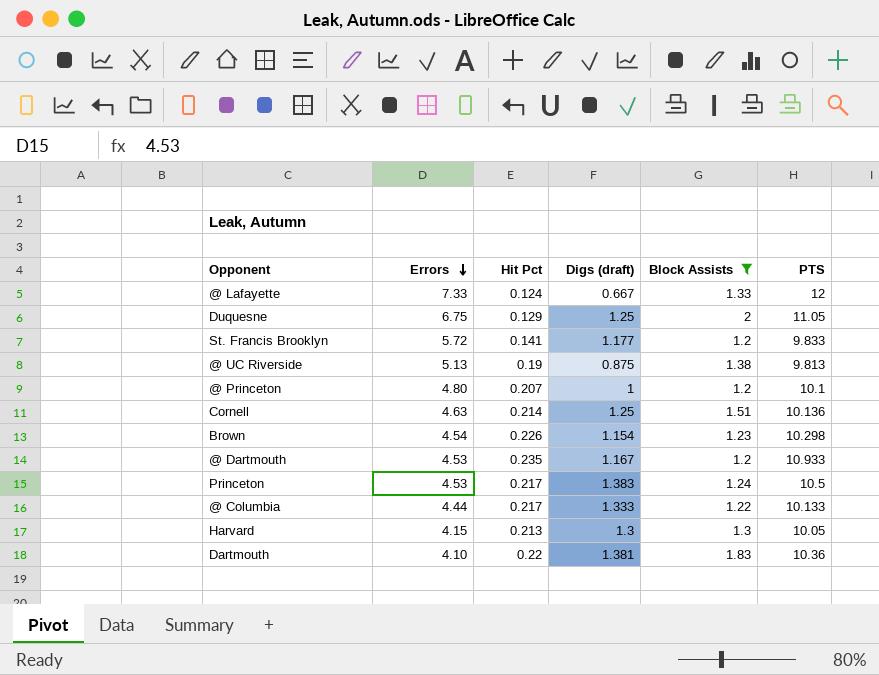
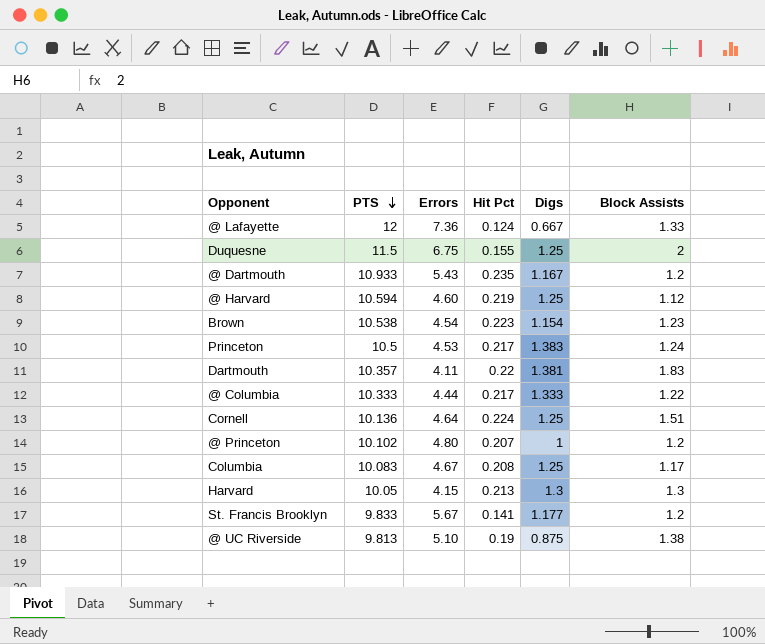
filter: Block Assists >= 1.2 -> none
row order: Errors descending -> PTS descending
column PTS | position: 6 -> 2
column name: Digs (draft) -> Digs
@ Lafayette | Errors: 7.33 -> 7.36
Duquesne | PTS: 11.05 -> 11.5
Duquesne | Hit Pct: 0.129 -> 0.155
@ Dartmouth | Errors: 4.53 -> 5.43
Brown | PTS: 10.298 -> 10.538
Brown | Hit Pct: 0.226 -> 0.223
Dartmouth | PTS: 10.36 -> 10.357
Dartmouth | Errors: 4.10 -> 4.11
@ Columbia | PTS: 10.133 -> 10.333
Cornell | Errors: 4.63 -> 4.64
Cornell | Hit Pct: 0.214 -> 0.224
@ Princeton | PTS: 10.1 -> 10.102
St. Francis Brooklyn | Errors: 5.72 -> 5.67
@ UC Riverside | Errors: 5.13 -> 5.10

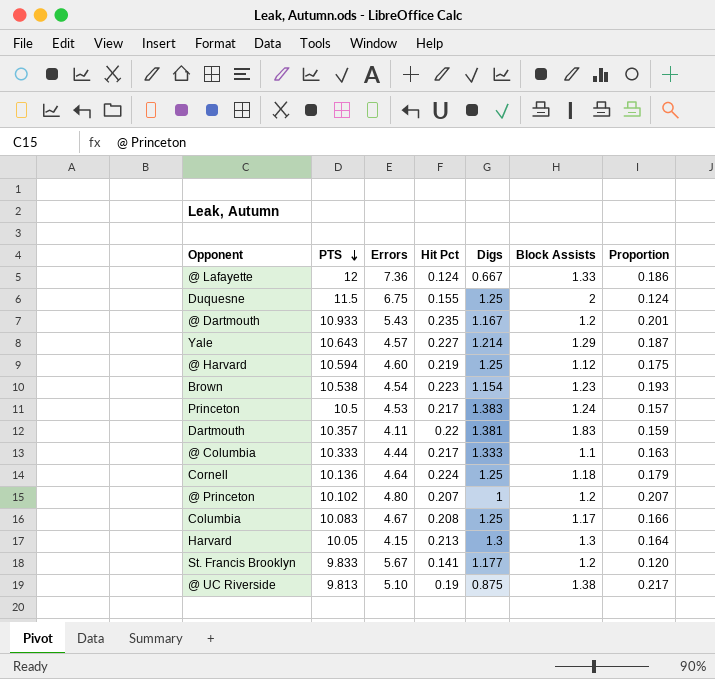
column Proportion | formula: none -> [Hit Pct] / [Digs]
row Yale: none -> 10.643 | 4.57 | 0.227 | 1.214 | 1.29 | 0.187
@ Columbia | Block Assists: 1.22 -> 1.1
Cornell | Block Assists: 1.51 -> 1.18

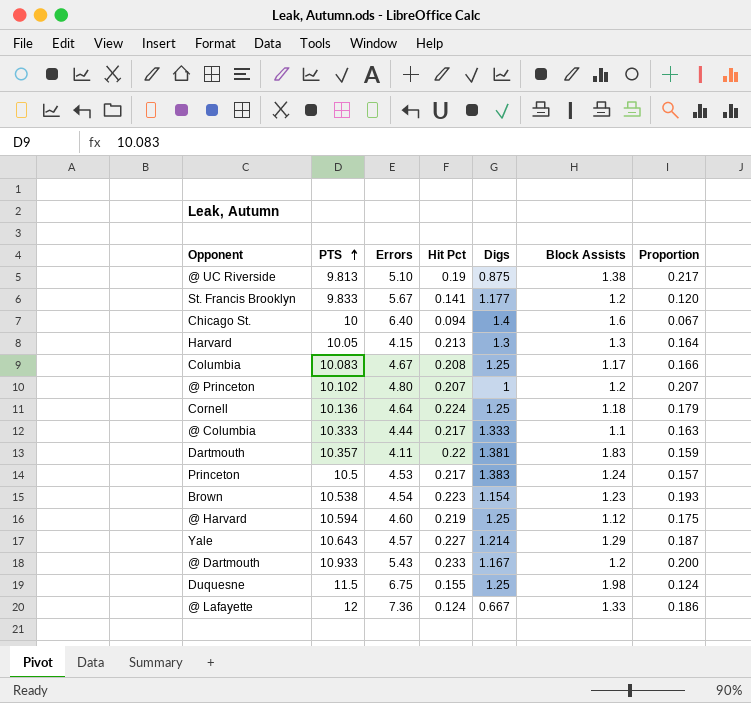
row order: PTS descending -> PTS ascending
row Chicago St.: none -> 10 | 6.40 | 0.094 | 1.4 | 1.6 | 0.067
@ Dartmouth | Hit Pct: 0.235 -> 0.233
@ Dartmouth | Proportion: 0.201 -> 0.200
Duquesne | Block Assists: 2 -> 1.98

